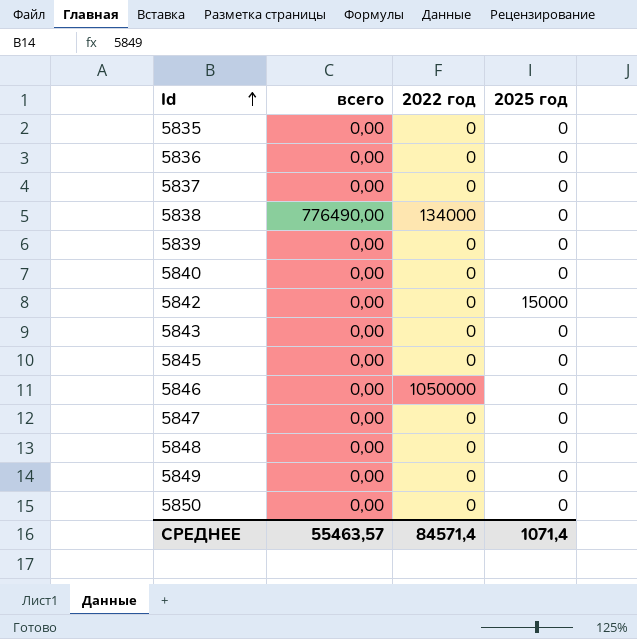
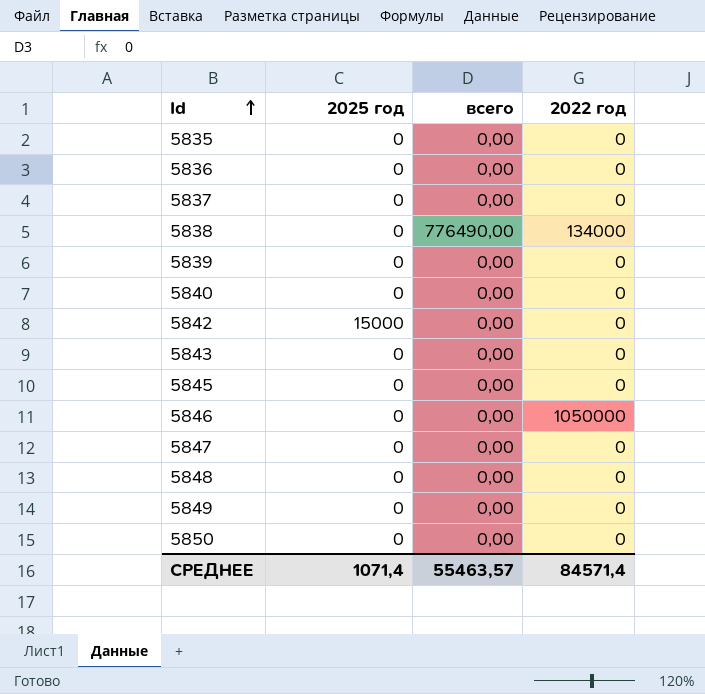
column 2025 год | position: 4 -> 2

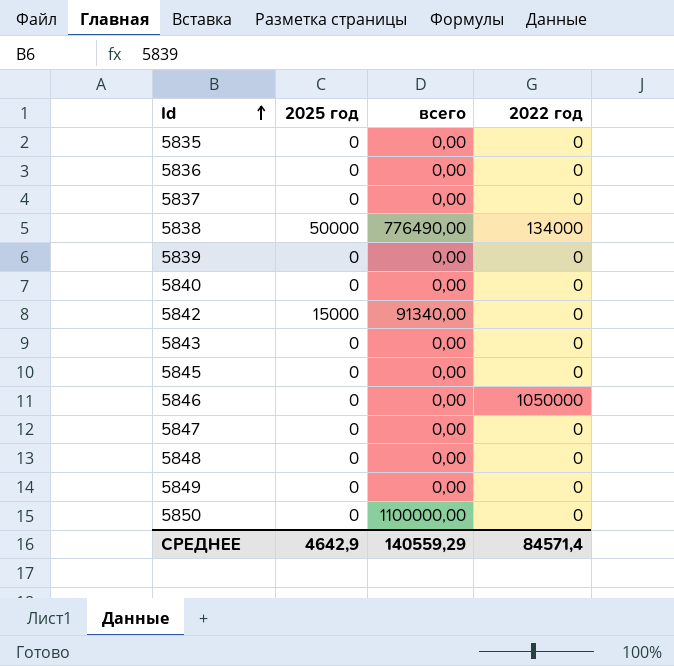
5838 | 2025 год: 0 -> 50000
5842 | всего: 0,00 -> 91340,00
5850 | всего: 0,00 -> 1100000,00
СРЕДНЕЕ | 2025 год: 1071,4 -> 4642,9
СРЕДНЕЕ | всего: 55463,57 -> 140559,29

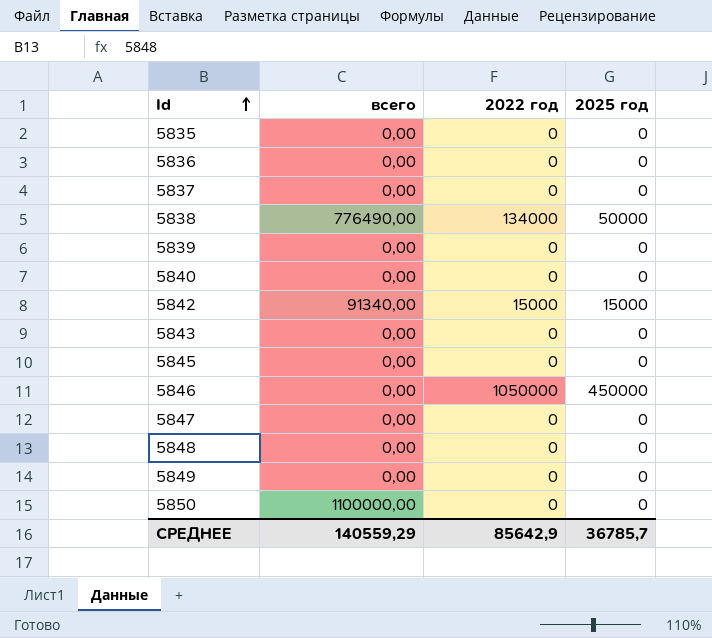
column 2025 год | position: 2 -> 4
5842 | 2022 год: 0 -> 15000
5846 | 2025 год: 0 -> 450000
СРЕДНЕЕ | 2022 год: 84571,4 -> 85642,9
СРЕДНЕЕ | 2025 год: 4642,9 -> 36785,7

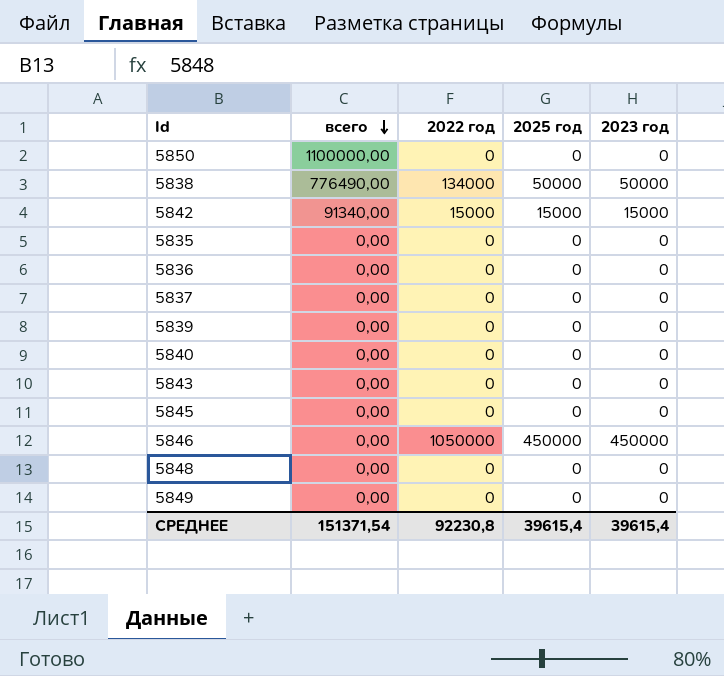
row order: Id ascending -> всего descending
column 2023 год | position: none -> 5
row 5847: 0,00 | 0 | 0 -> none
СРЕДНЕЕ | всего: 140559,29 -> 151371,54
СРЕДНЕЕ | 2022 год: 85642,9 -> 92230,8
СРЕДНЕЕ | 2025 год: 36785,7 -> 39615,4

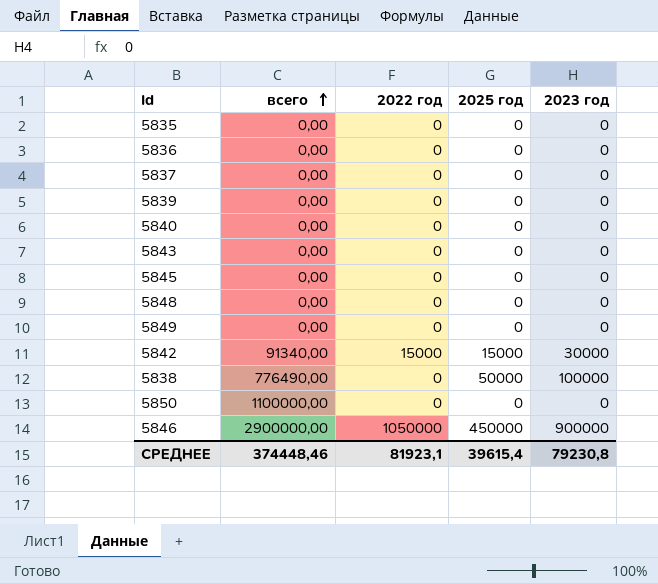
row order: всего descending -> всего ascending
5842 | 2023 год: 15000 -> 30000
5838 | 2022 год: 134000 -> 0
5838 | 2023 год: 50000 -> 100000
5846 | всего: 0,00 -> 2900000,00
5846 | 2023 год: 450000 -> 900000
СРЕДНЕЕ | всего: 151371,54 -> 374448,46
СРЕДНЕЕ | 2022 год: 92230,8 -> 81923,1
СРЕДНЕЕ | 2023 год: 39615,4 -> 79230,8

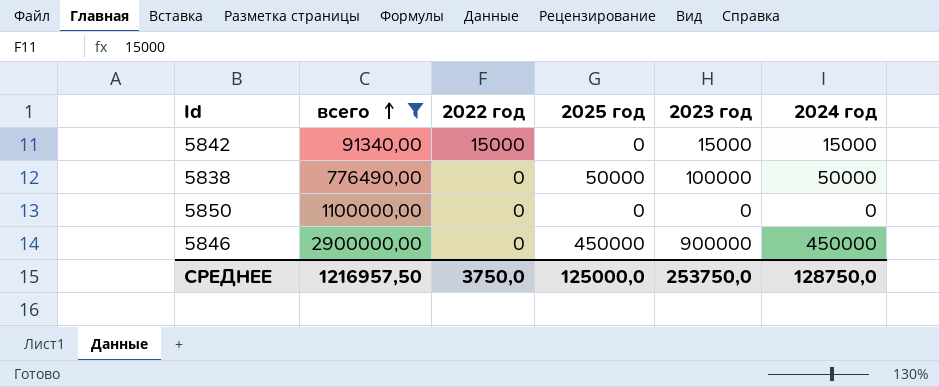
filter: none -> всего != 0,00
column 2024 год | position: none -> 6
5842 | 2025 год: 15000 -> 0
5842 | 2023 год: 30000 -> 15000
5846 | 2022 год: 1050000 -> 0
СРЕДНЕЕ | всего: 374448,46 -> 1216957,50
СРЕДНЕЕ | 2022 год: 81923,1 -> 3750,0
СРЕДНЕЕ | 2025 год: 39615,4 -> 125000,0
СРЕДНЕЕ | 2023 год: 79230,8 -> 253750,0

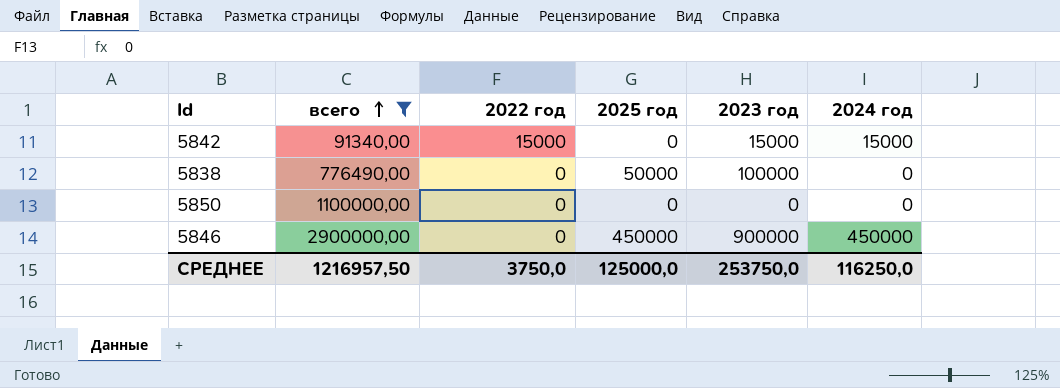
5838 | 2024 год: 50000 -> 0
СРЕДНЕЕ | 2024 год: 128750,0 -> 116250,0

